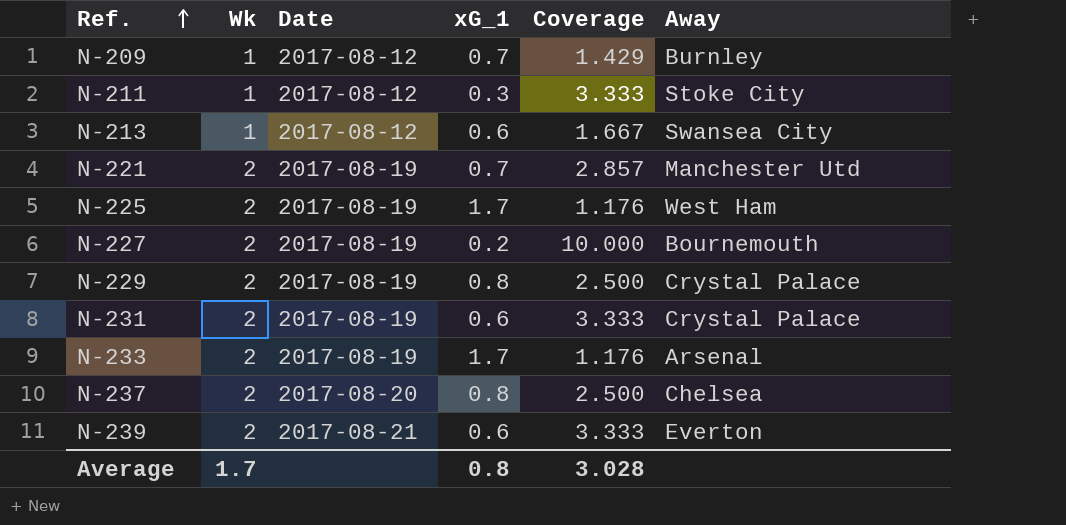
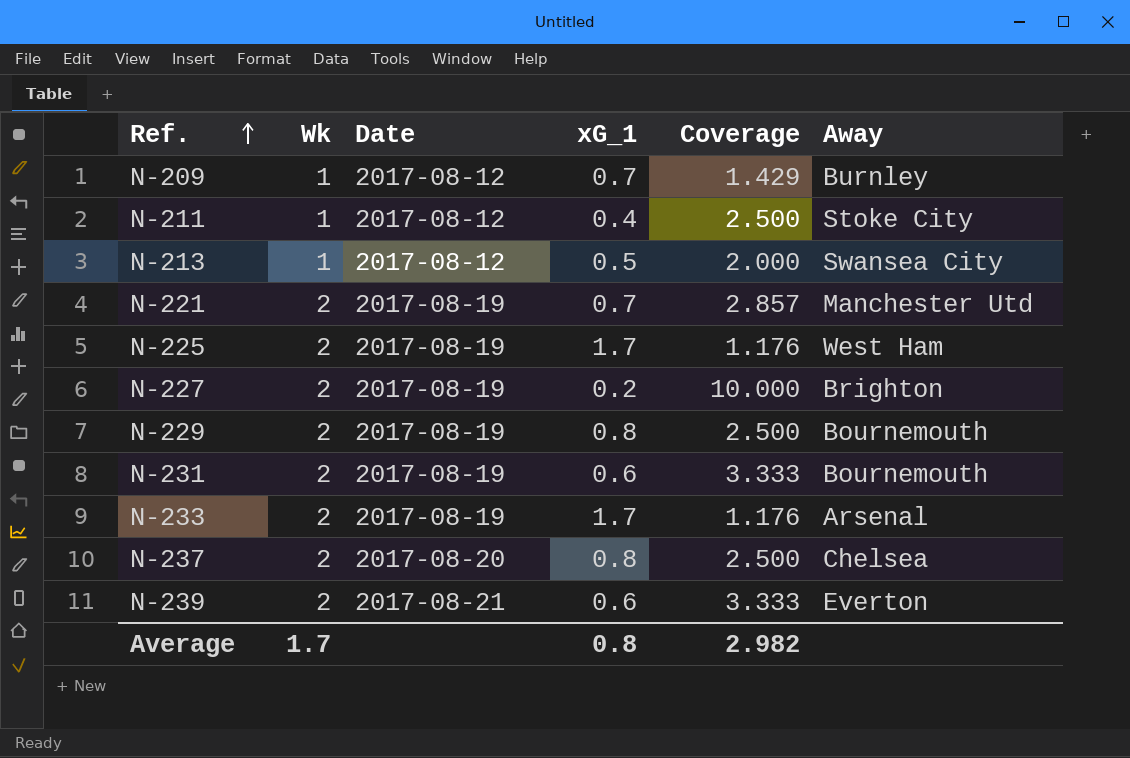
N-211 | xG_1: 0.3 -> 0.4
N-211 | Coverage: 3.333 -> 2.500
N-213 | xG_1: 0.6 -> 0.5
N-213 | Coverage: 1.667 -> 2.000
N-227 | Away: Bournemouth -> Brighton
N-229 | Away: Crystal Palace -> Bournemouth
N-231 | Away: Crystal Palace -> Bournemouth
Average | Coverage: 3.028 -> 2.982

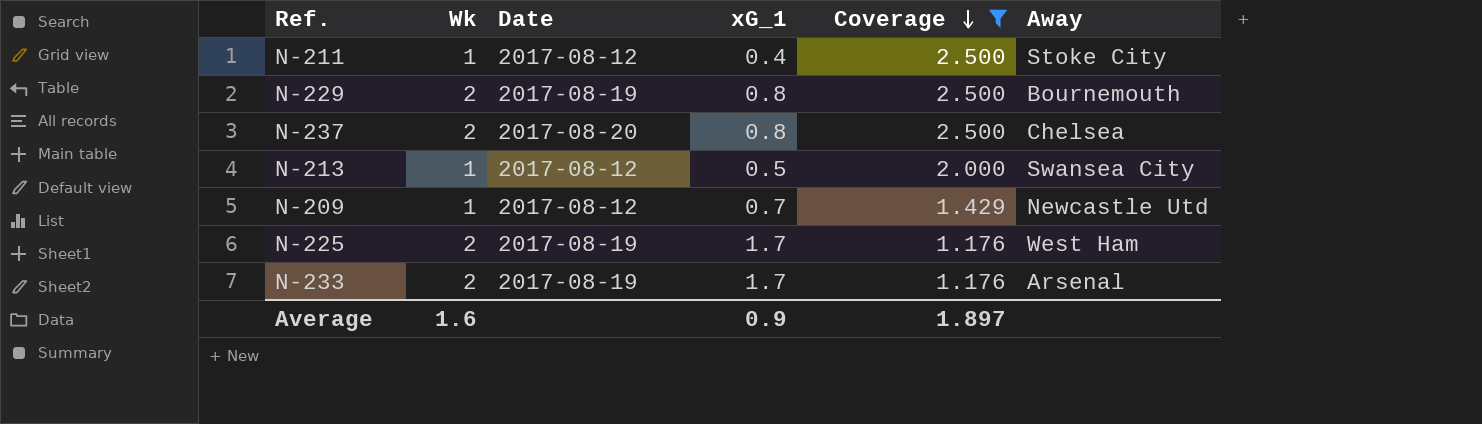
filter: none -> Coverage <= 2.500
row order: Ref. ascending -> Coverage descending
N-209 | Away: Burnley -> Newcastle Utd
Average | Wk: 1.7 -> 1.6
Average | xG_1: 0.8 -> 0.9
Average | Coverage: 2.982 -> 1.897

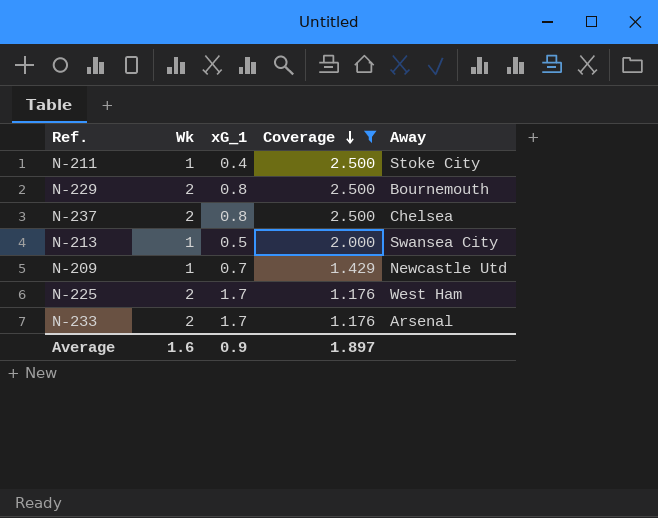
column Date | position: 3 -> none

